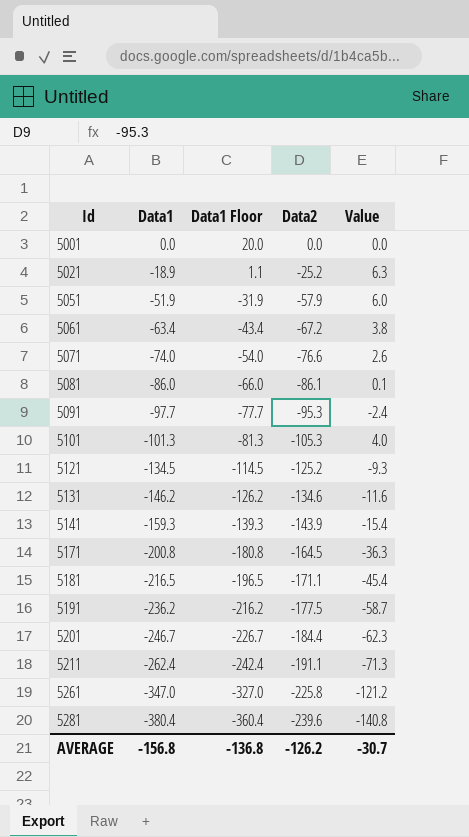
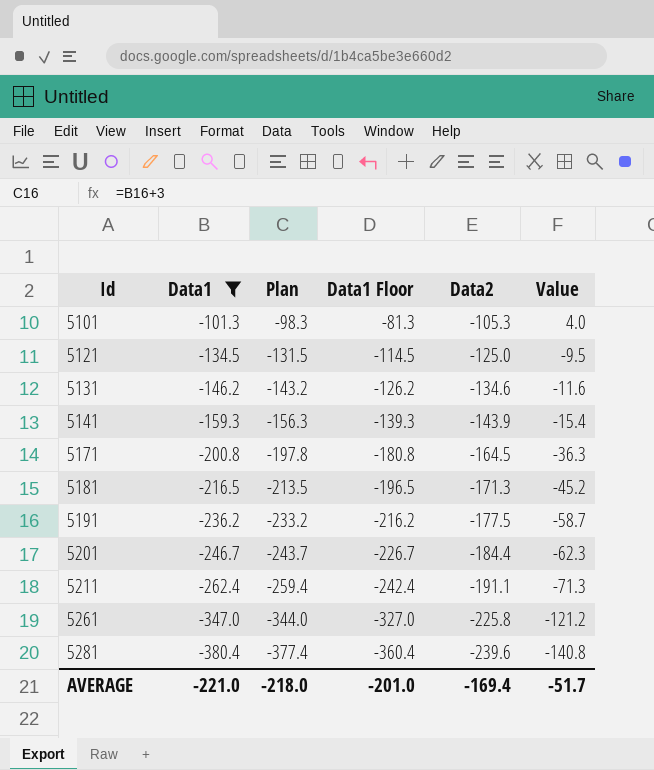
filter: none -> Data1 <= -101.3
column Plan | formula: none -> [Data1] + 3
5121 | Data2: -125.2 -> -125.0
5121 | Value: -9.3 -> -9.5
5181 | Data2: -171.1 -> -171.3
5181 | Value: -45.4 -> -45.2
AVERAGE | Data1: -156.8 -> -221.0
AVERAGE | Data1 Floor: -136.8 -> -201.0
AVERAGE | Data2: -126.2 -> -169.4
AVERAGE | Value: -30.7 -> -51.7

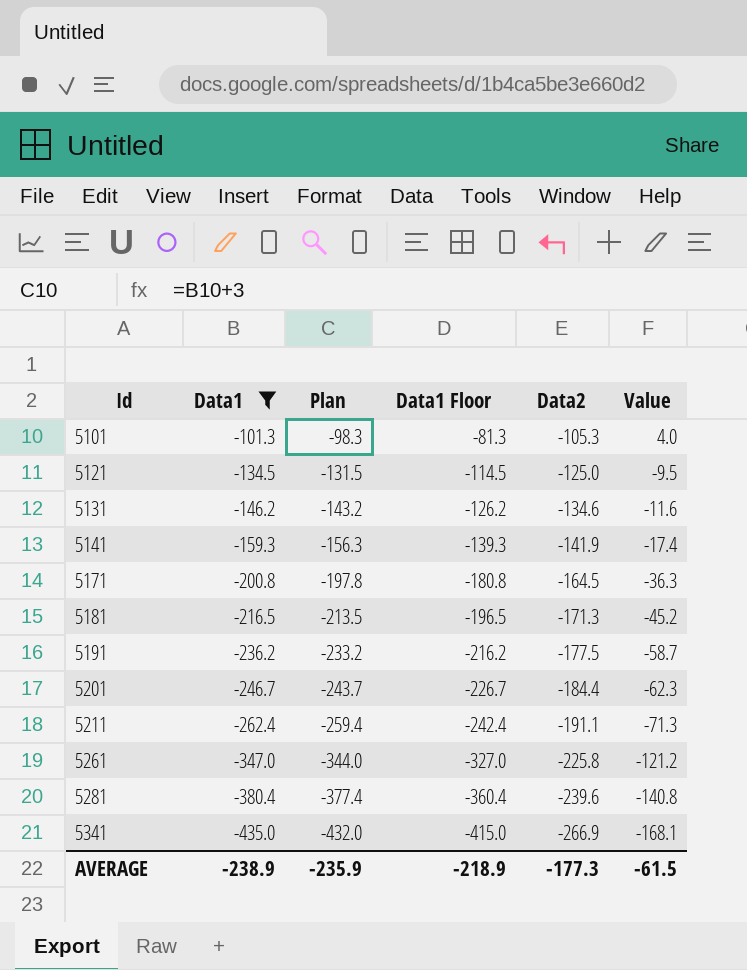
5141 | Data2: -143.9 -> -141.9
5141 | Value: -15.4 -> -17.4
row 5341: none -> -435.0 | -432.0 | -415.0 | -266.9 | -168.1
AVERAGE | Data1: -221.0 -> -238.9
AVERAGE | Plan: -218.0 -> -235.9
AVERAGE | Data1 Floor: -201.0 -> -218.9
AVERAGE | Data2: -169.4 -> -177.3
AVERAGE | Value: -51.7 -> -61.5

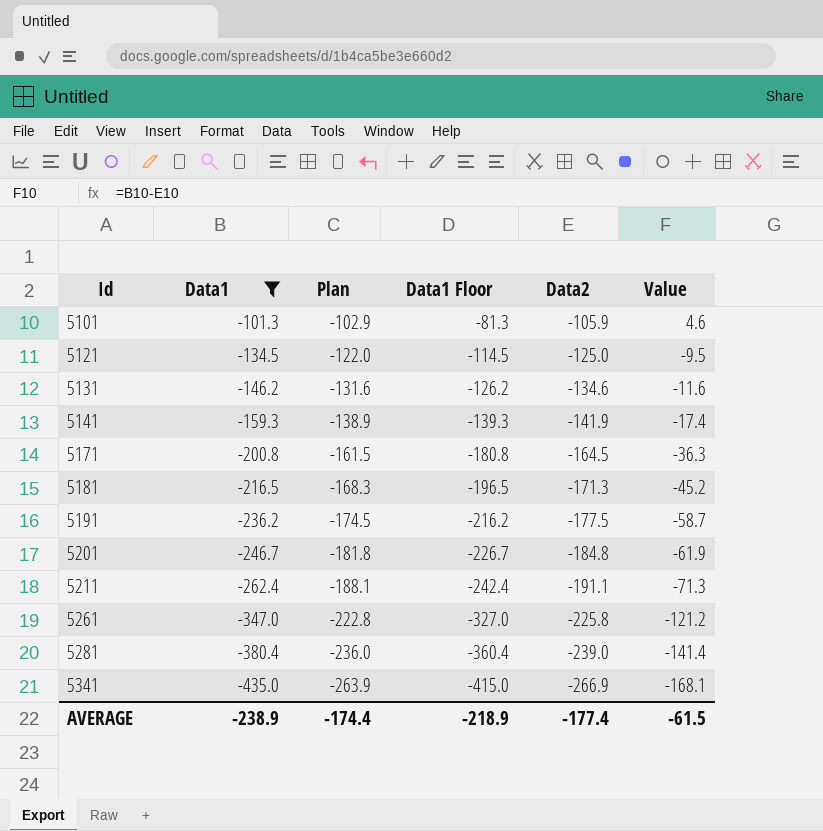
column Plan | formula: [Data1] + 3 -> [Data2] + 3
5101 | Data2: -105.3 -> -105.9
5101 | Value: 4.0 -> 4.6
5201 | Data2: -184.4 -> -184.8
5201 | Value: -62.3 -> -61.9
5281 | Data2: -239.6 -> -239.0
5281 | Value: -140.8 -> -141.4
AVERAGE | Plan: -235.9 -> -174.4
AVERAGE | Data2: -177.3 -> -177.4

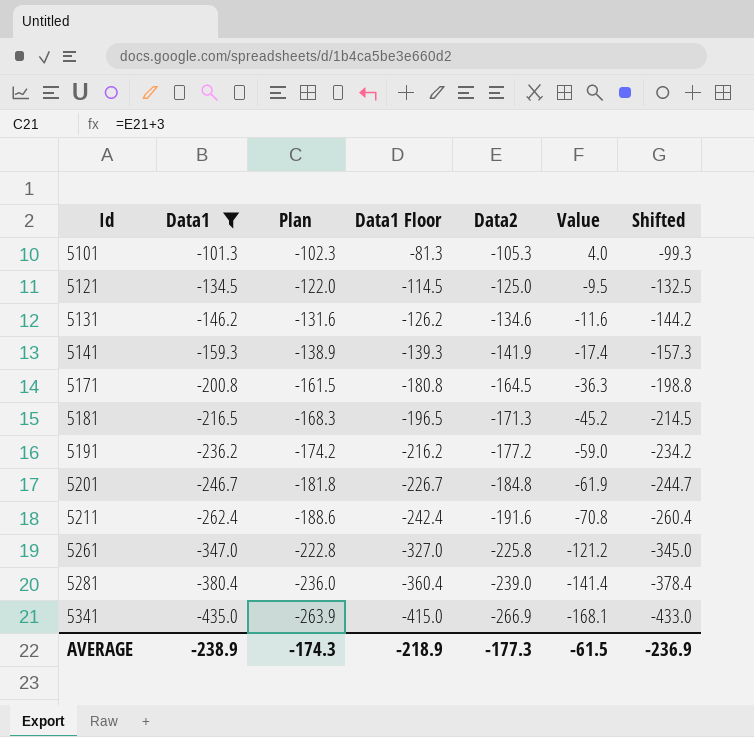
column Shifted | formula: none -> [Data1] + 2
5101 | Plan: -102.9 -> -102.3
5101 | Data2: -105.9 -> -105.3
5101 | Value: 4.6 -> 4.0
5191 | Plan: -174.5 -> -174.2
5191 | Data2: -177.5 -> -177.2
5191 | Value: -58.7 -> -59.0
5211 | Plan: -188.1 -> -188.6
5211 | Data2: -191.1 -> -191.6
5211 | Value: -71.3 -> -70.8
AVERAGE | Plan: -174.4 -> -174.3
AVERAGE | Data2: -177.4 -> -177.3

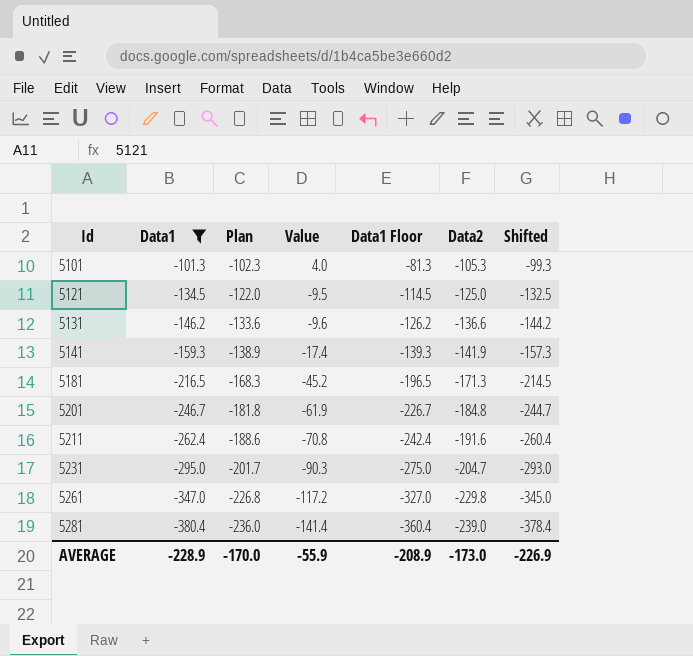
column Value | position: 6 -> 4
row 5171: -200.8 | -161.5 | -180.8 | -164.5 | -36.3 | -198.8 -> none
row 5191: -236.2 | -174.2 | -216.2 | -177.2 | -59.0 | -234.2 -> none
row 5341: -435.0 | -263.9 | -415.0 | -266.9 | -168.1 | -433.0 -> none
5131 | Plan: -131.6 -> -133.6
5131 | Value: -11.6 -> -9.6
5131 | Data2: -134.6 -> -136.6
row 5231: none -> -295.0 | -201.7 | -90.3 | -275.0 | -204.7 | -293.0
5261 | Plan: -222.8 -> -226.8
5261 | Value: -121.2 -> -117.2
5261 | Data2: -225.8 -> -229.8
AVERAGE | Data1: -238.9 -> -228.9
AVERAGE | Plan: -174.3 -> -170.0
AVERAGE | Value: -61.5 -> -55.9
AVERAGE | Data1 Floor: -218.9 -> -208.9
AVERAGE | Data2: -177.3 -> -173.0
AVERAGE | Shifted: -236.9 -> -226.9

